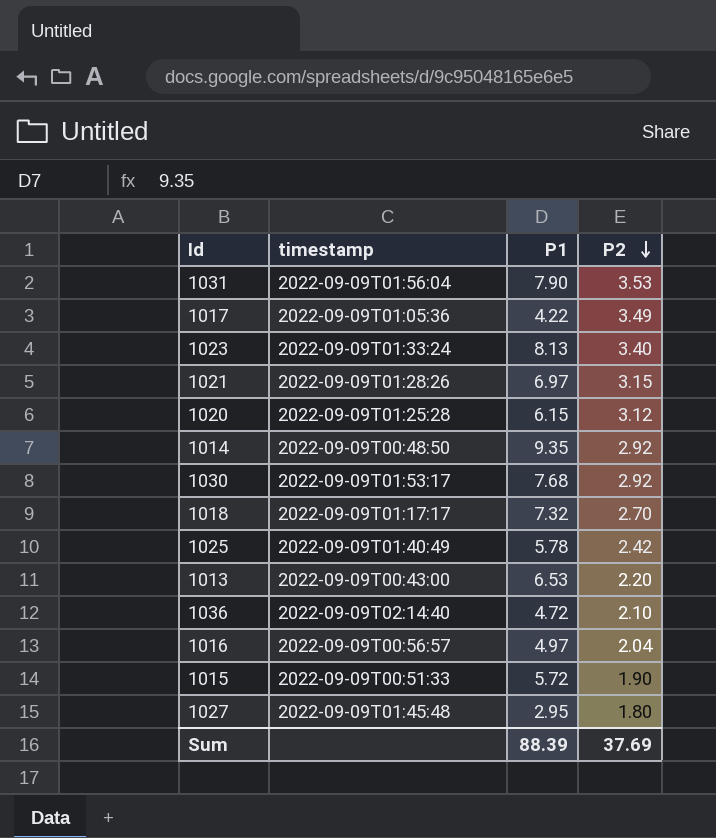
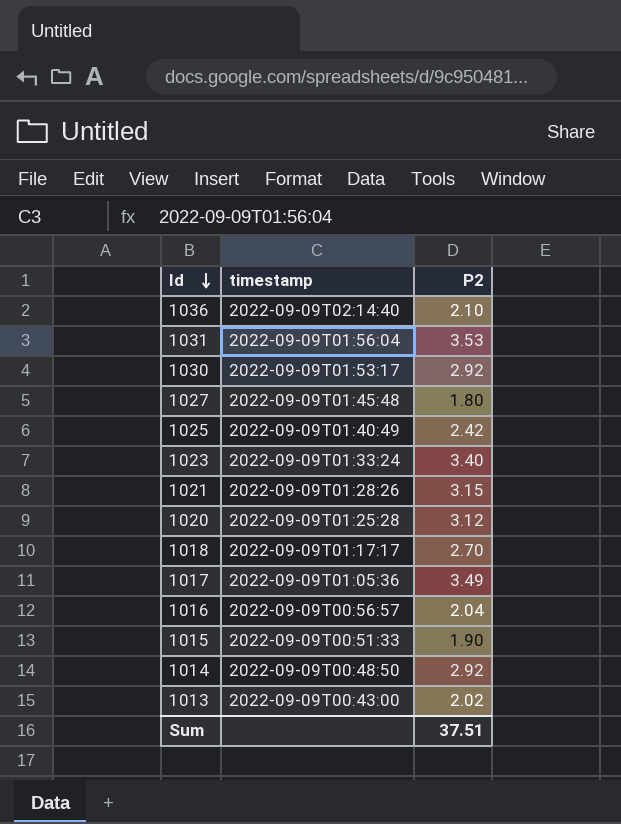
row order: P2 descending -> Id descending
column P1 | position: 3 -> none
1013 | P2: 2.20 -> 2.02
Sum | P2: 37.69 -> 37.51

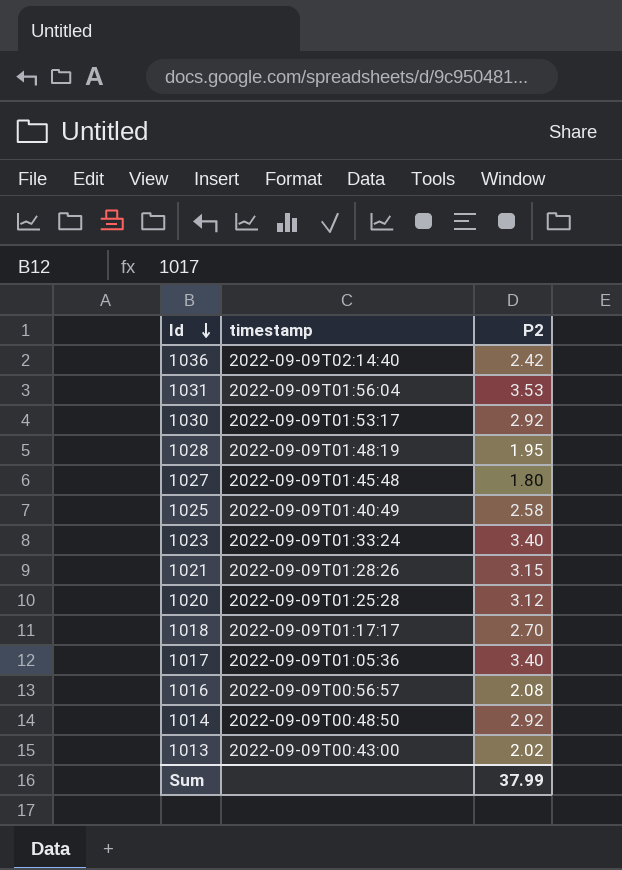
row 1015: 2022-09-09T00:51:33 | 1.90 -> none
1036 | P2: 2.10 -> 2.42
row 1028: none -> 2022-09-09T01:48:19 | 1.95
1025 | P2: 2.42 -> 2.58
1017 | P2: 3.49 -> 3.40
1016 | P2: 2.04 -> 2.08
Sum | P2: 37.51 -> 37.99

